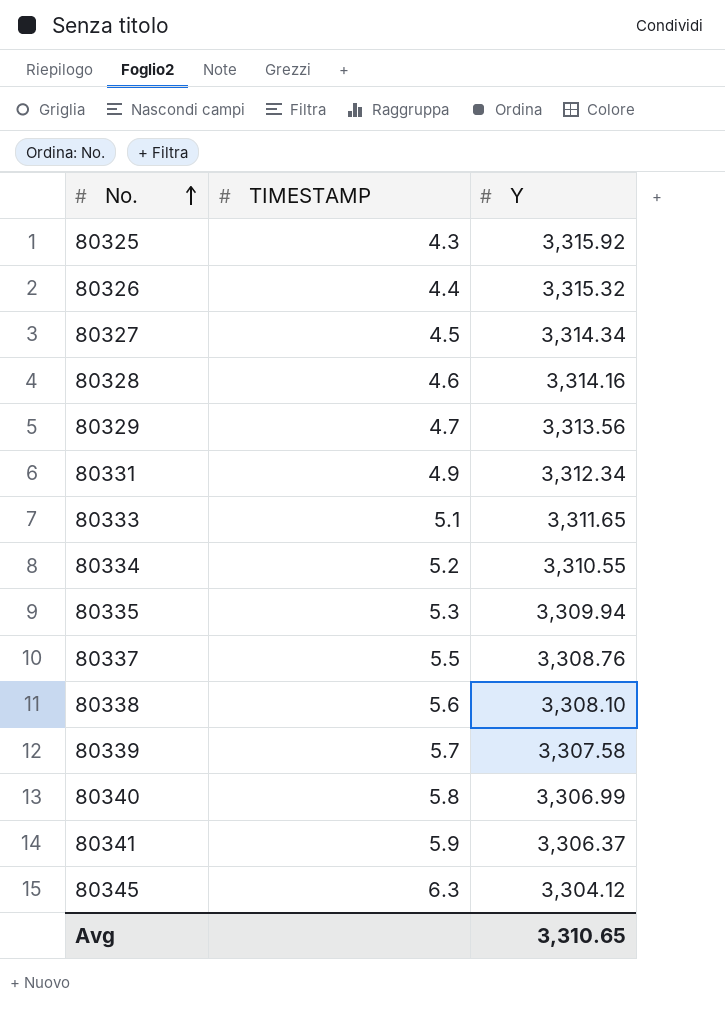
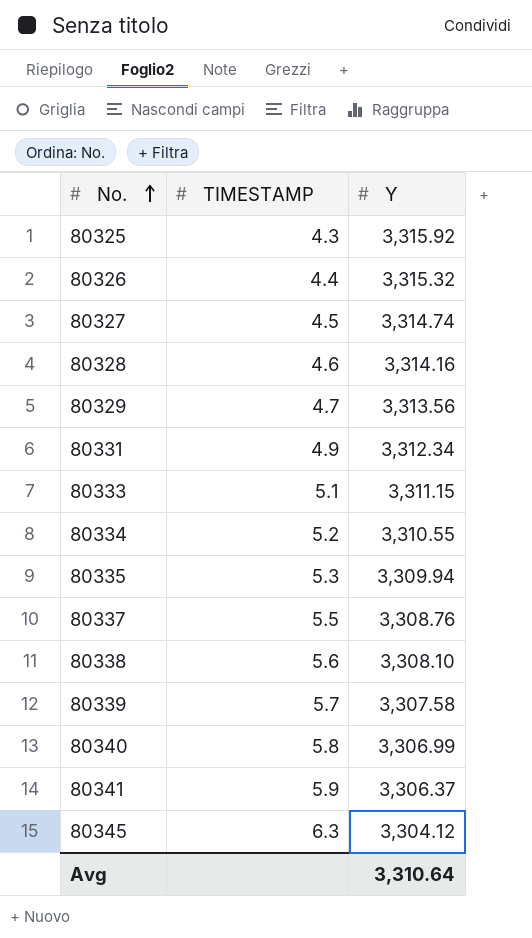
80327 | Y: 3,314.34 -> 3,314.74
80333 | Y: 3,311.65 -> 3,311.15
Avg | Y: 3,310.65 -> 3,310.64

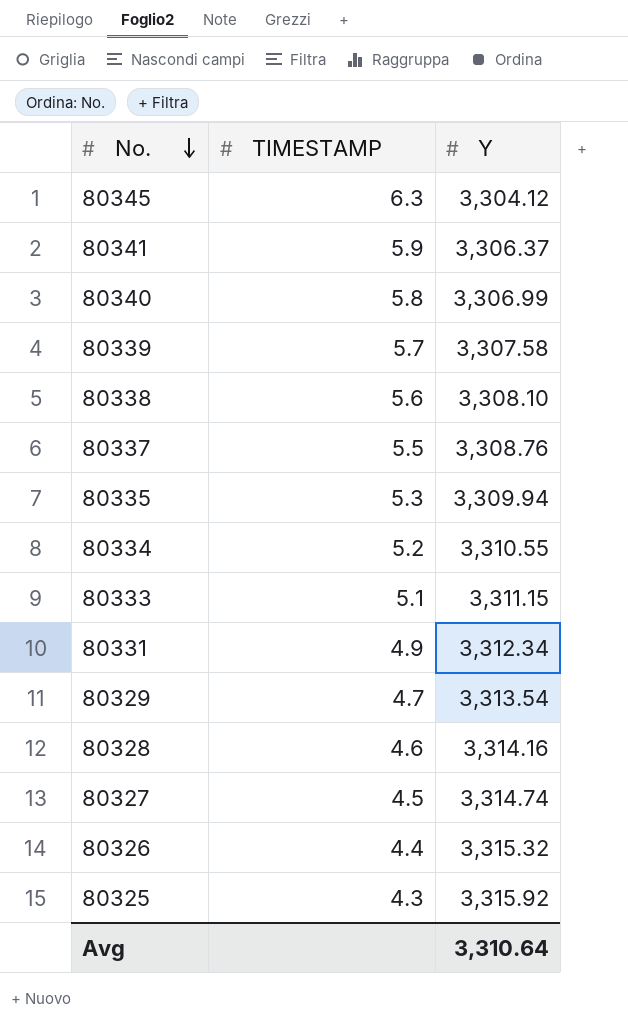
row order: No. ascending -> No. descending
80329 | Y: 3,313.56 -> 3,313.54

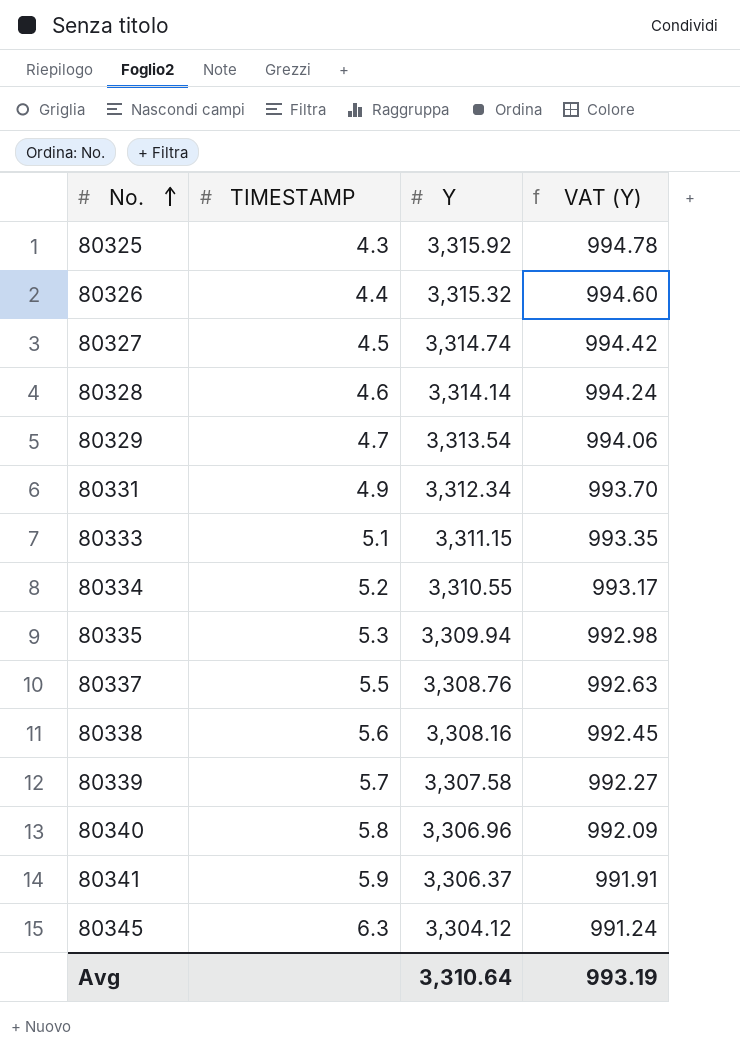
row order: No. descending -> No. ascending
column VAT (Y) | formula: none -> [Y] * 0.3
80328 | Y: 3,314.16 -> 3,314.14
80338 | Y: 3,308.10 -> 3,308.16
80340 | Y: 3,306.99 -> 3,306.96

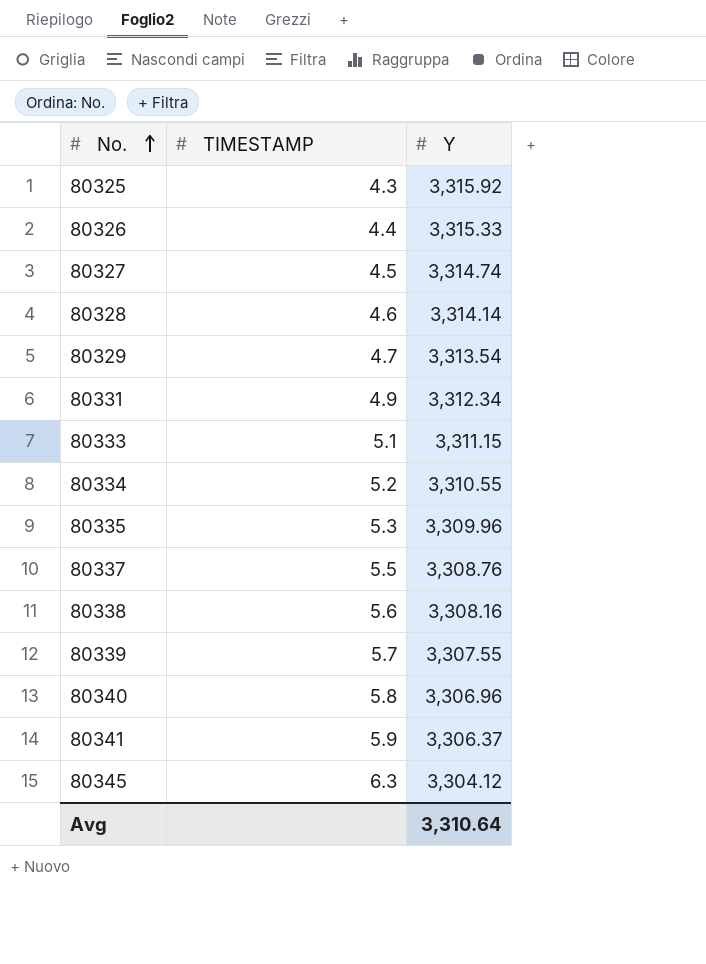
column VAT (Y) | formula: [Y] * 0.3 -> none
80326 | Y: 3,315.32 -> 3,315.33
80335 | Y: 3,309.94 -> 3,309.96
80339 | Y: 3,307.58 -> 3,307.55

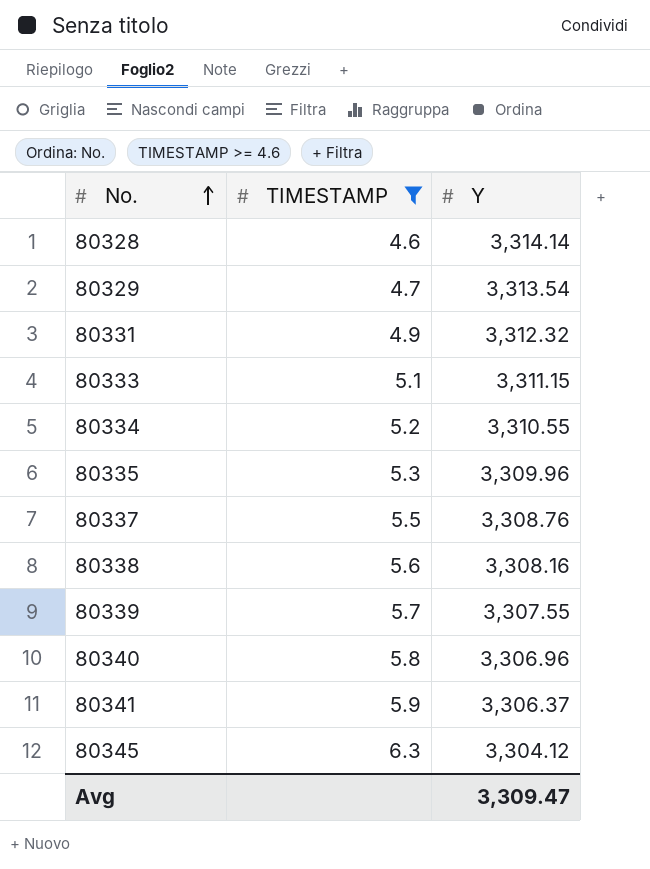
filter: none -> TIMESTAMP >= 4.6
80331 | Y: 3,312.34 -> 3,312.32
Avg | Y: 3,310.64 -> 3,309.47

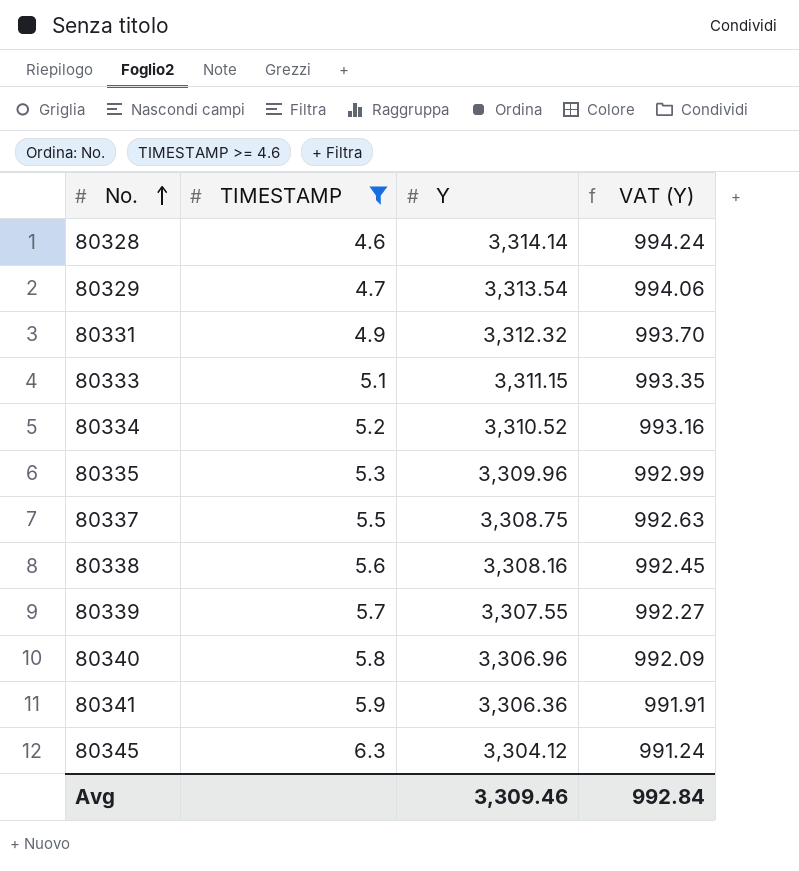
column VAT (Y) | formula: none -> [Y] * 0.3
80334 | Y: 3,310.55 -> 3,310.52
80337 | Y: 3,308.76 -> 3,308.75
80341 | Y: 3,306.37 -> 3,306.36
Avg | Y: 3,309.47 -> 3,309.46

